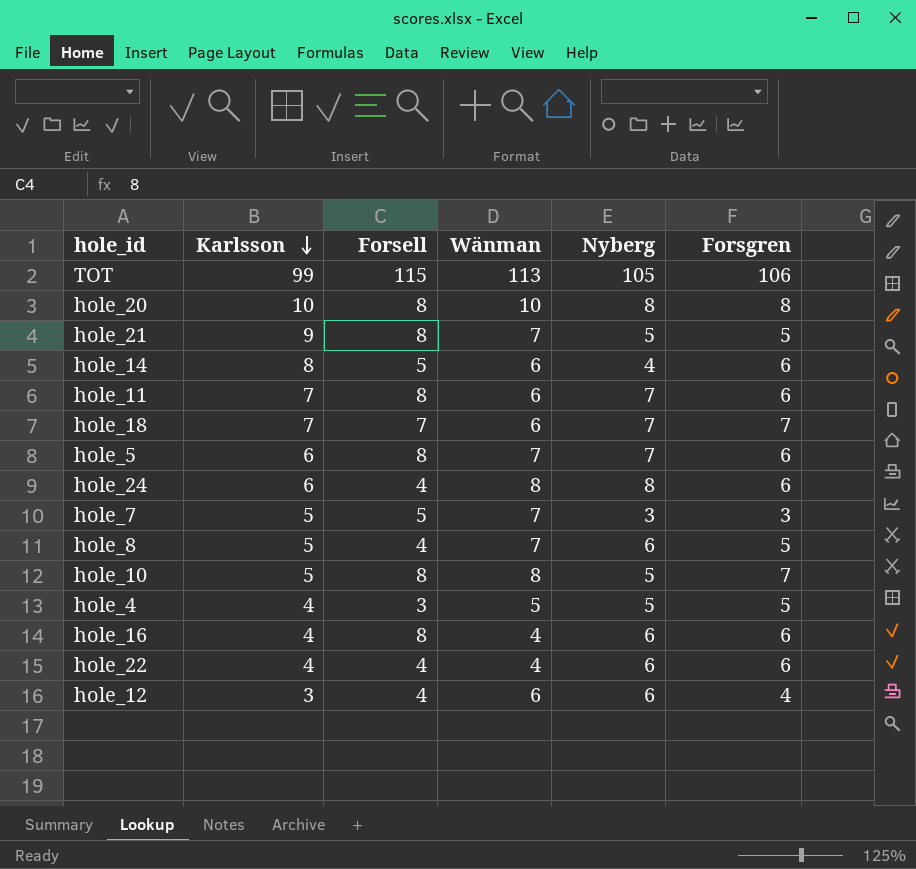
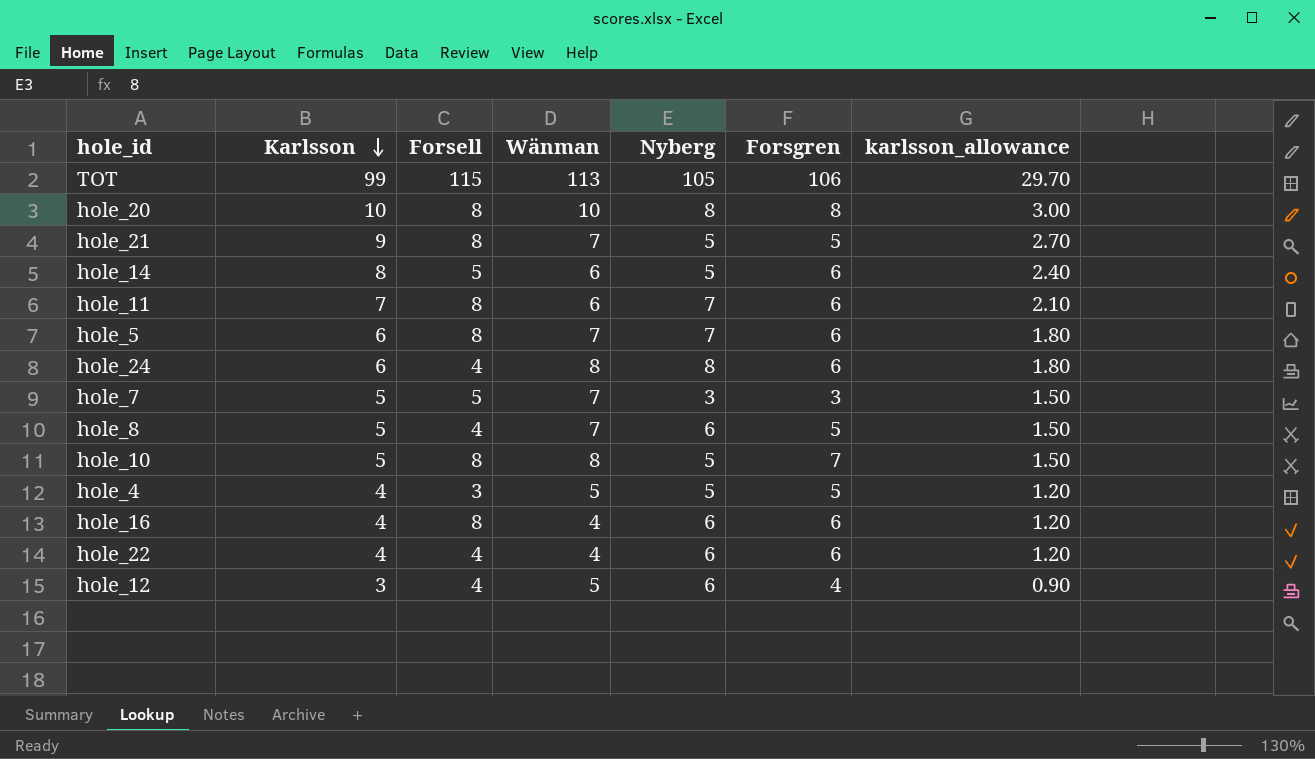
column karlsson_allowance | formula: none -> [Karlsson] * 0.3
row hole_18: 7 | 7 | 6 | 7 | 7 -> none
hole_14 | Nyberg: 4 -> 5
hole_12 | Wänman: 6 -> 5

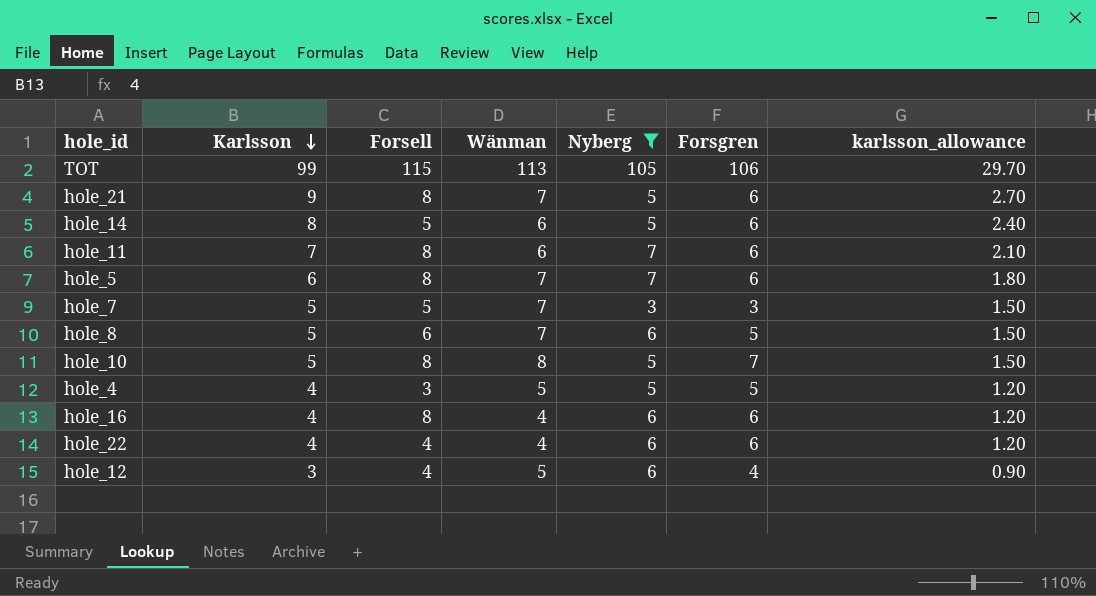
filter: none -> Nyberg != 8
hole_21 | Forsgren: 5 -> 6
hole_8 | Forsell: 4 -> 6

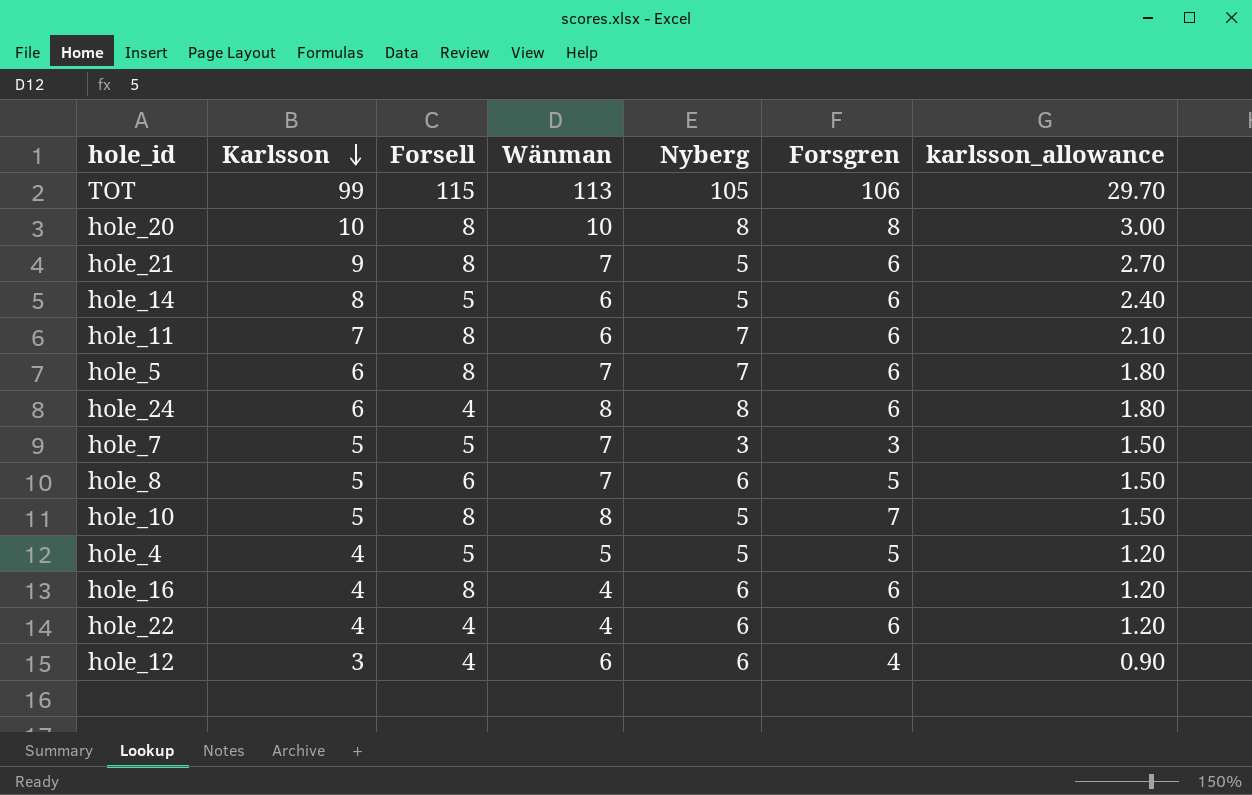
filter: Nyberg != 8 -> none
hole_4 | Forsell: 3 -> 5
hole_12 | Wänman: 5 -> 6

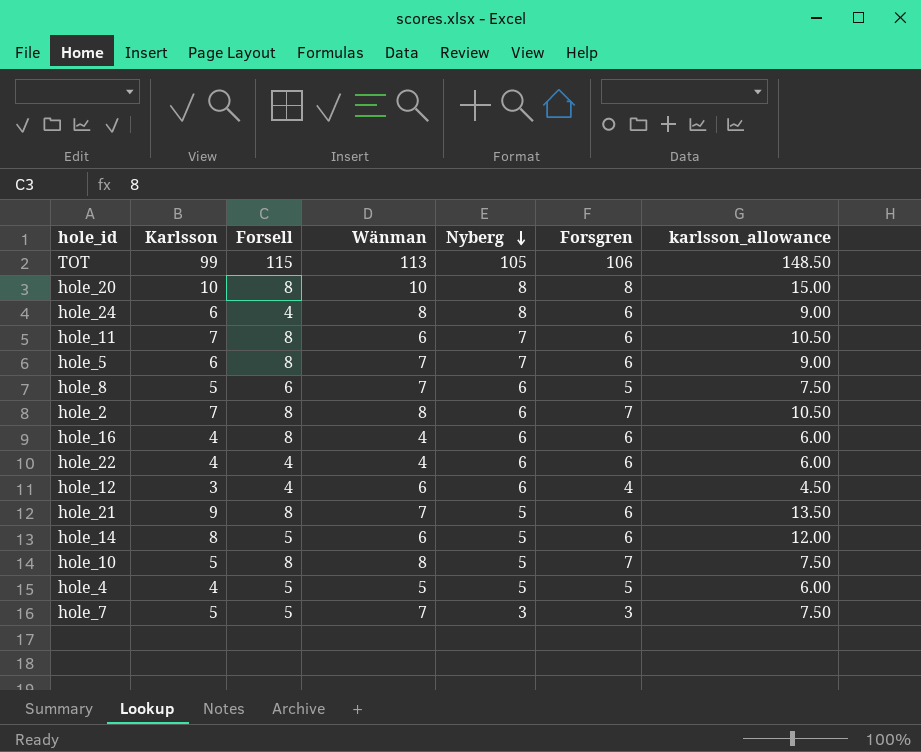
row order: Karlsson descending -> Nyberg descending
column karlsson_allowance | formula: [Karlsson] * 0.3 -> [Karlsson] * 1.5
row hole_2: none -> 7 | 8 | 8 | 6 | 7 | 10.50

